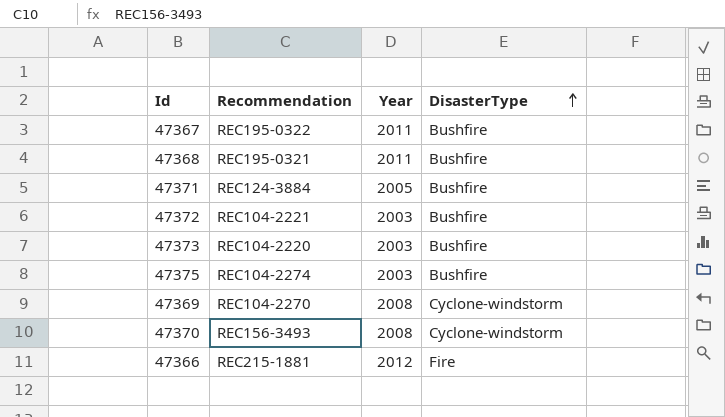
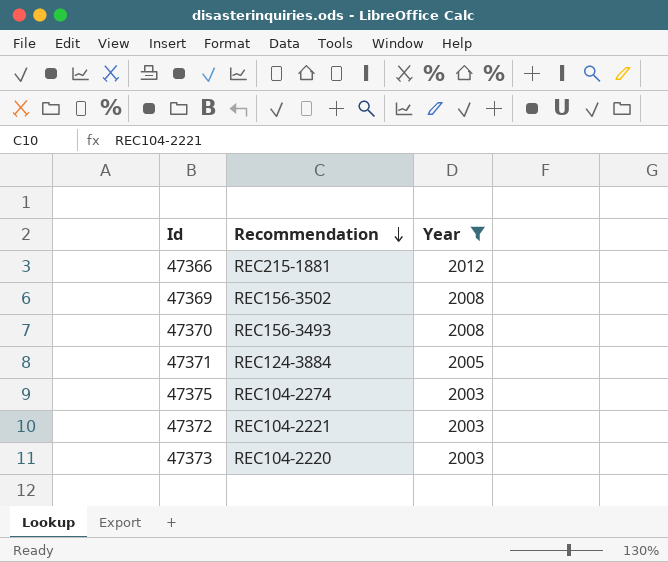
filter: none -> Year != 2011
row order: DisasterType ascending -> Recommendation descending
column DisasterType | position: 4 -> none
47369 | Recommendation: REC104-2270 -> REC156-3502

